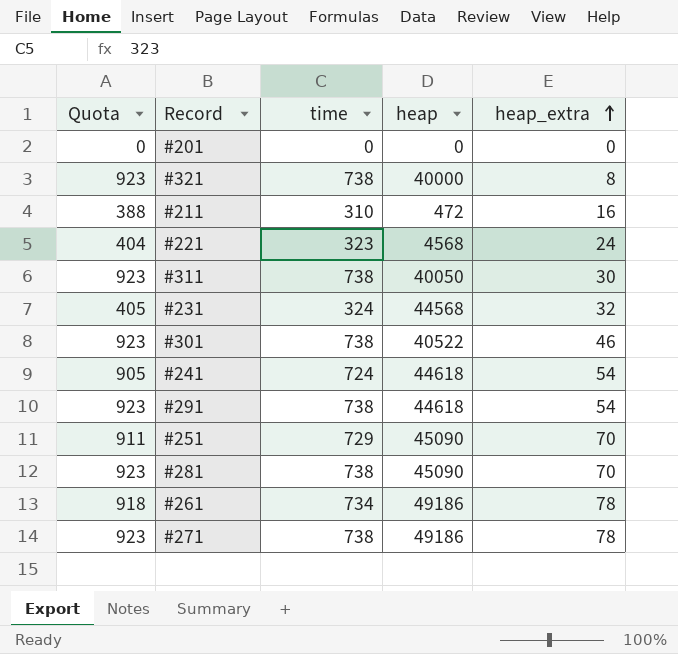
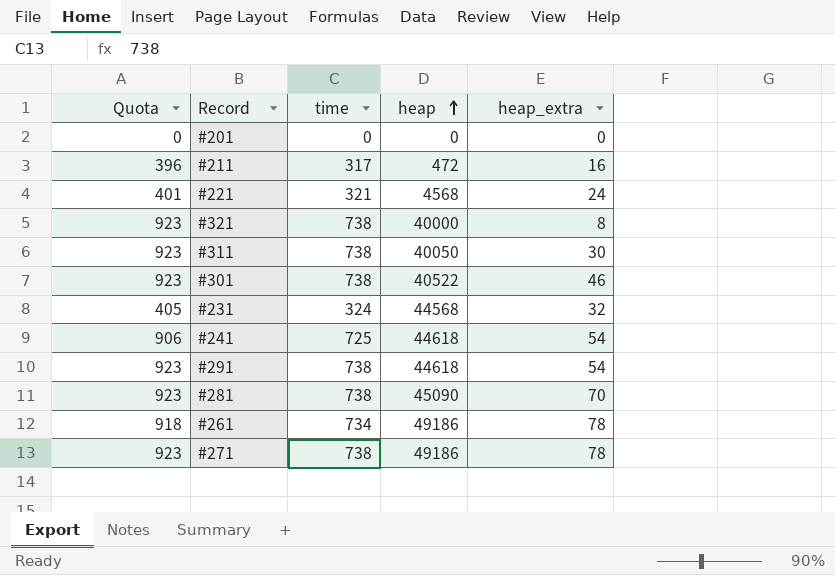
row order: heap_extra ascending -> heap ascending
row #251: 911 | 729 | 45090 | 70 -> none
#211 | Quota: 388 -> 396
#211 | time: 310 -> 317
#221 | Quota: 404 -> 401
#221 | time: 323 -> 321
#241 | Quota: 905 -> 906
#241 | time: 724 -> 725

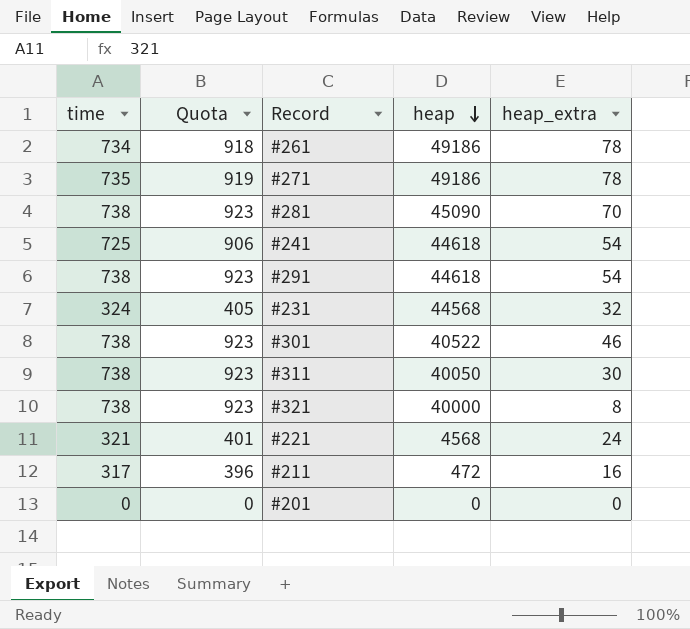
row order: heap ascending -> heap descending
column time | position: 3 -> 1
#271 | time: 738 -> 735
#271 | Quota: 923 -> 919

